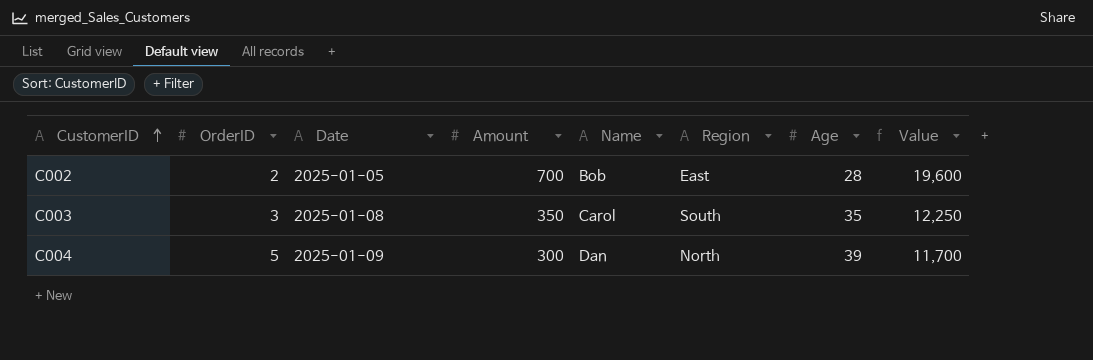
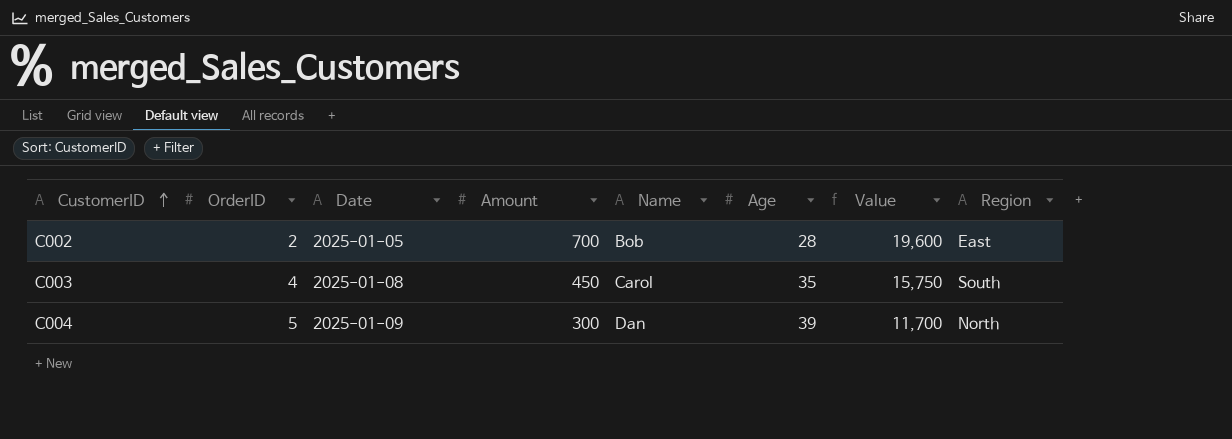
column Region | position: 6 -> 8
C003 | OrderID: 3 -> 4
C003 | Amount: 350 -> 450
C003 | Value: 12,250 -> 15,750

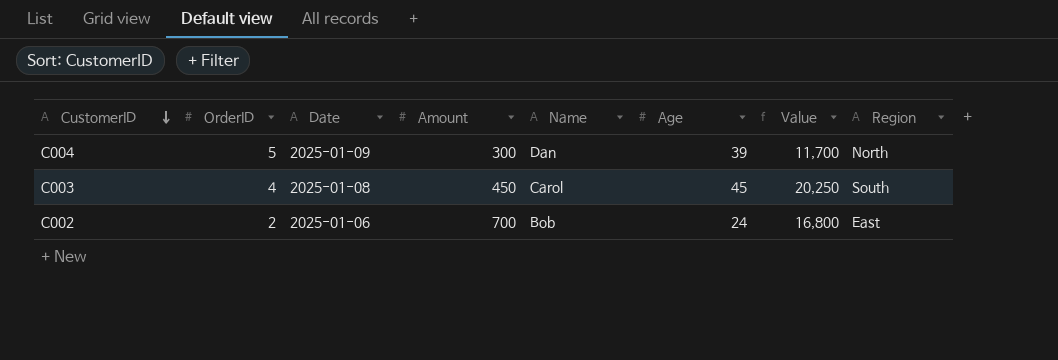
row order: CustomerID ascending -> CustomerID descending
C003 | Age: 35 -> 45
C003 | Value: 15,750 -> 20,250
C002 | Date: 2025-01-05 -> 2025-01-06
C002 | Age: 28 -> 24
C002 | Value: 19,600 -> 16,800

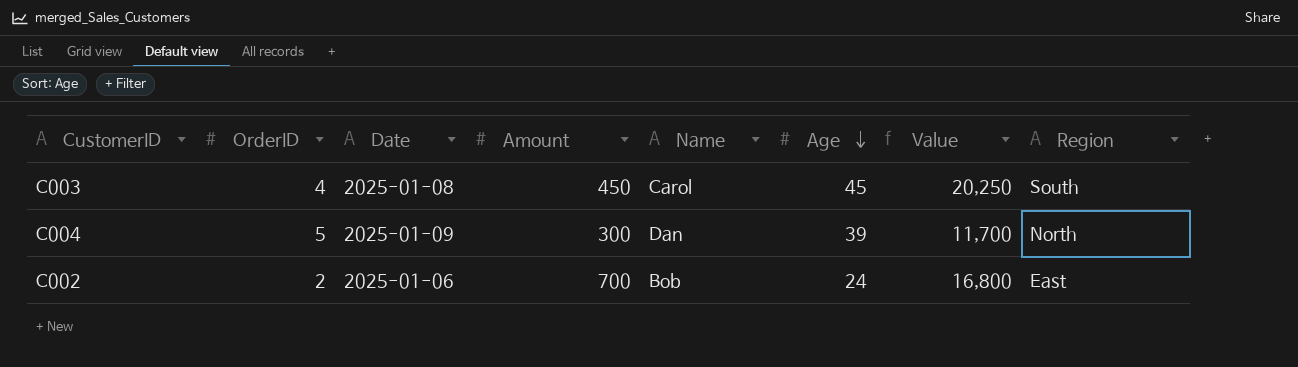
row order: CustomerID descending -> Age descending

